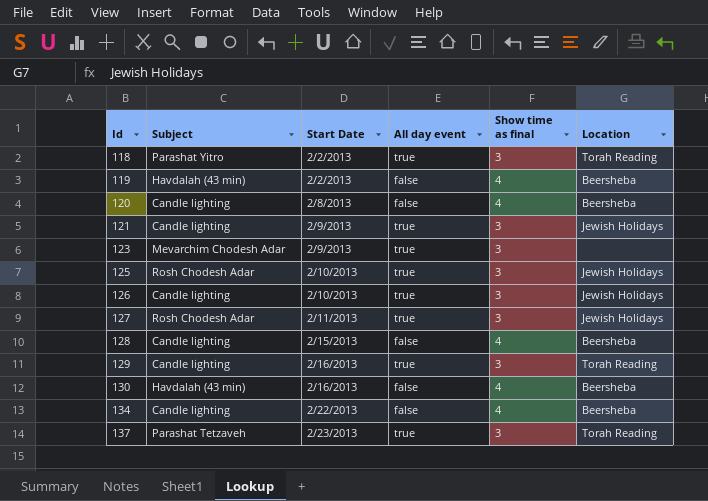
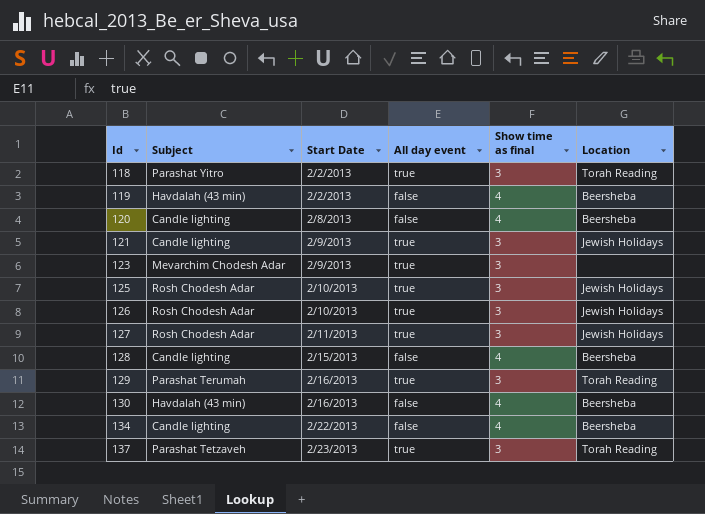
126 | Subject: Candle lighting -> Rosh Chodesh Adar
129 | Subject: Candle lighting -> Parashat Terumah

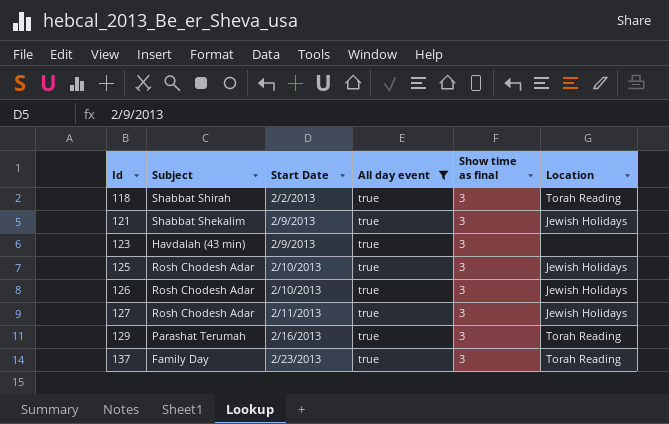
filter: none -> All day event = true
118 | Subject: Parashat Yitro -> Shabbat Shirah
121 | Subject: Candle lighting -> Shabbat Shekalim
123 | Subject: Mevarchim Chodesh Adar -> Havdalah (43 min)
137 | Subject: Parashat Tetzaveh -> Family Day

